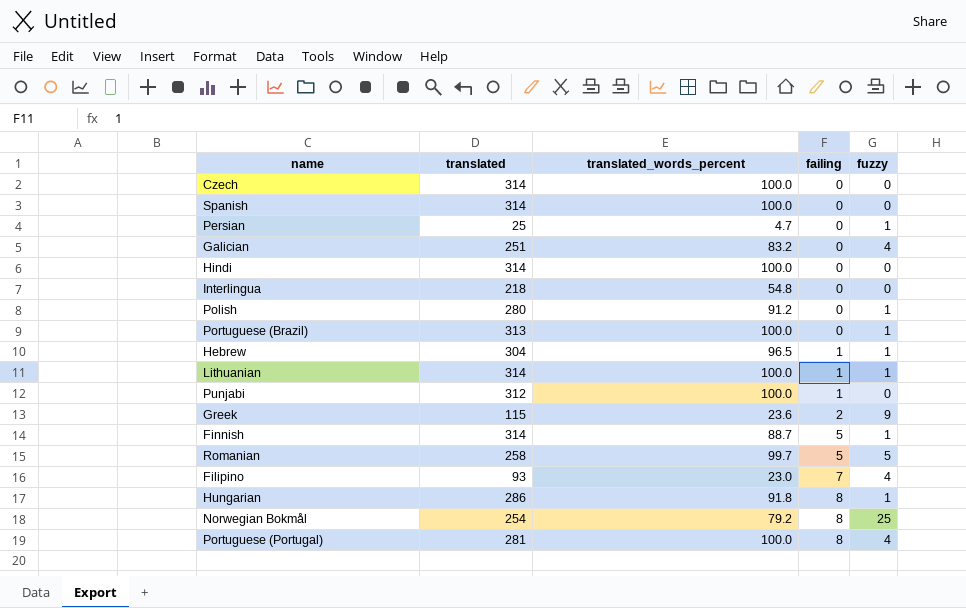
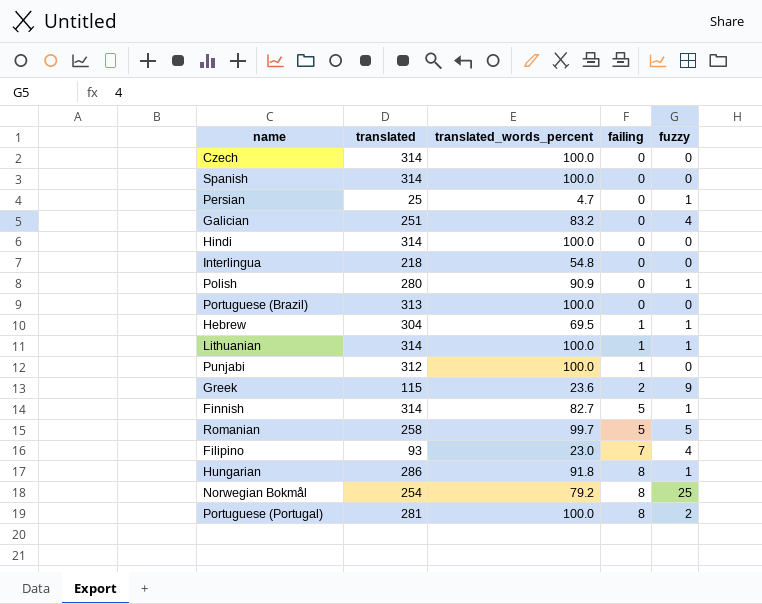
Polish | translated_words_percent: 91.2 -> 90.9
Portuguese (Brazil) | fuzzy: 1 -> 0
Hebrew | translated_words_percent: 96.5 -> 69.5
Finnish | translated_words_percent: 88.7 -> 82.7
Portuguese (Portugal) | fuzzy: 4 -> 2

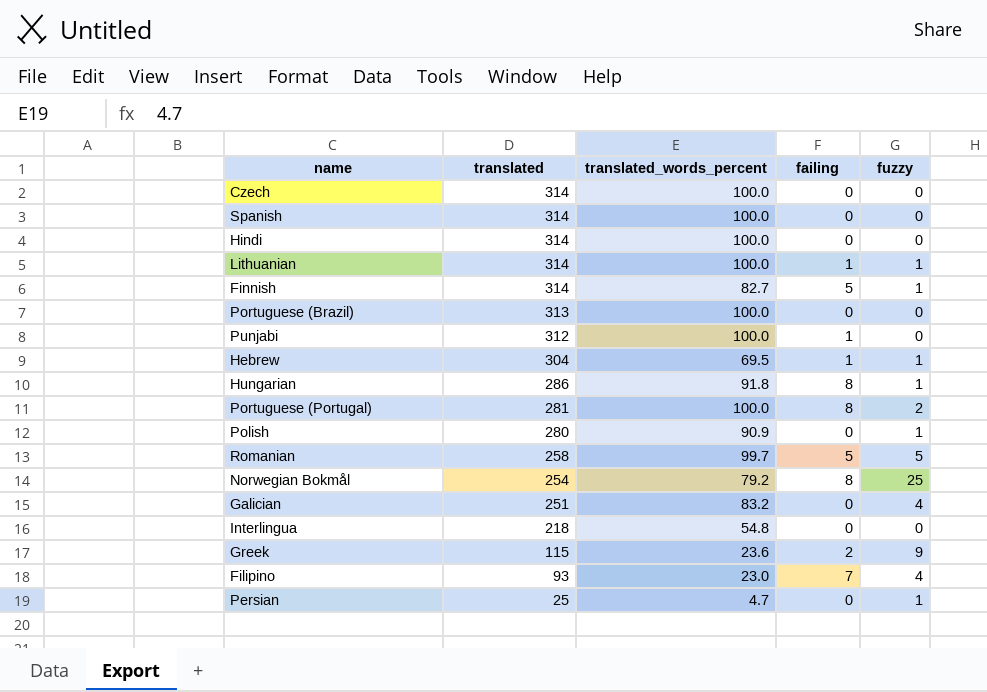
row order: failing ascending -> translated descending

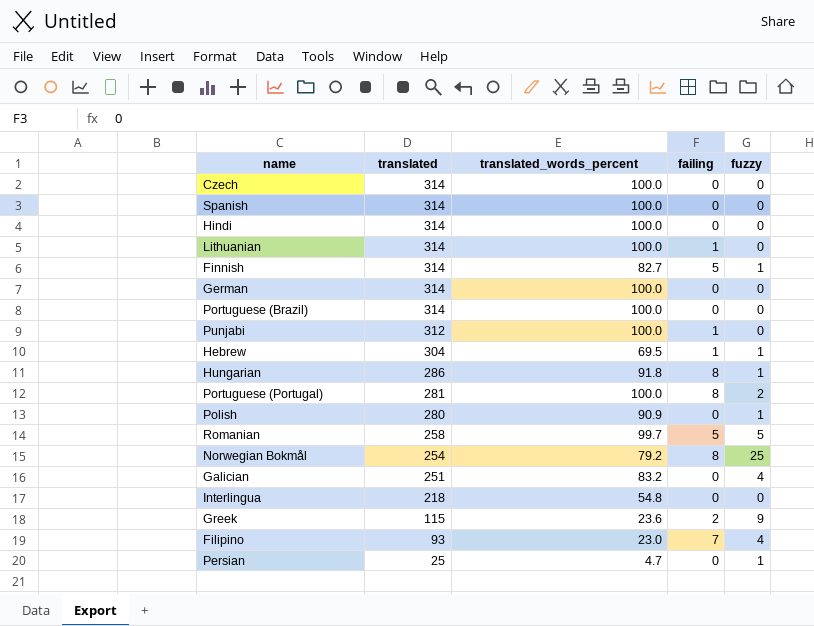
Lithuanian | fuzzy: 1 -> 0
row German: none -> 314 | 100.0 | 0 | 0
Portuguese (Brazil) | translated: 313 -> 314

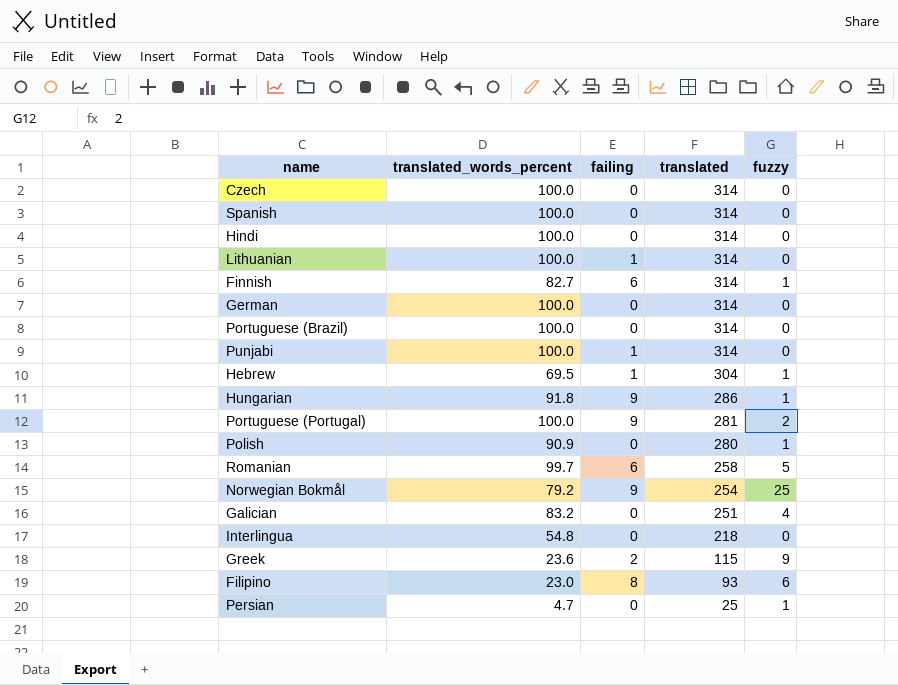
column translated | position: 2 -> 4
Finnish | failing: 5 -> 6
Punjabi | translated: 312 -> 314
Hungarian | failing: 8 -> 9
Portuguese (Portugal) | failing: 8 -> 9
Romanian | failing: 5 -> 6
Norwegian Bokmål | failing: 8 -> 9
Filipino | failing: 7 -> 8
Filipino | fuzzy: 4 -> 6

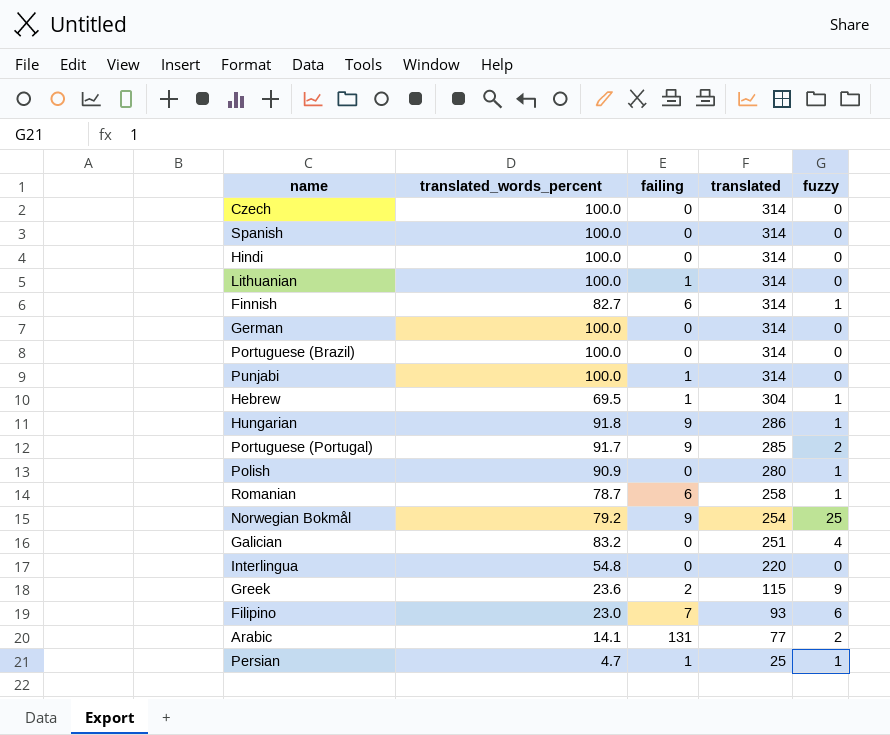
Portuguese (Portugal) | translated_words_percent: 100.0 -> 91.7
Portuguese (Portugal) | translated: 281 -> 285
Romanian | translated_words_percent: 99.7 -> 78.7
Romanian | fuzzy: 5 -> 1
Interlingua | translated: 218 -> 220
Filipino | failing: 8 -> 7
row Arabic: none -> 14.1 | 131 | 77 | 2
Persian | failing: 0 -> 1

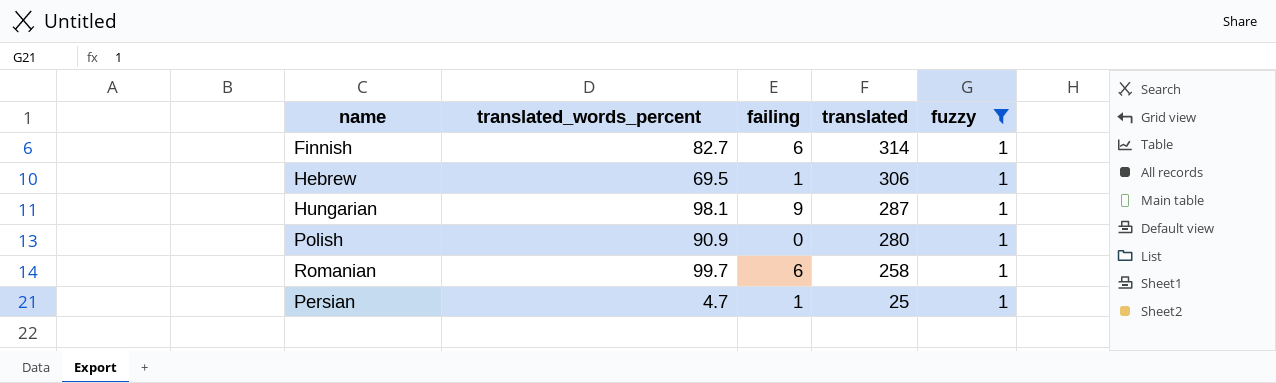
filter: none -> fuzzy = 1
Hebrew | translated: 304 -> 306
Hungarian | translated_words_percent: 91.8 -> 98.1
Hungarian | translated: 286 -> 287
Romanian | translated_words_percent: 78.7 -> 99.7

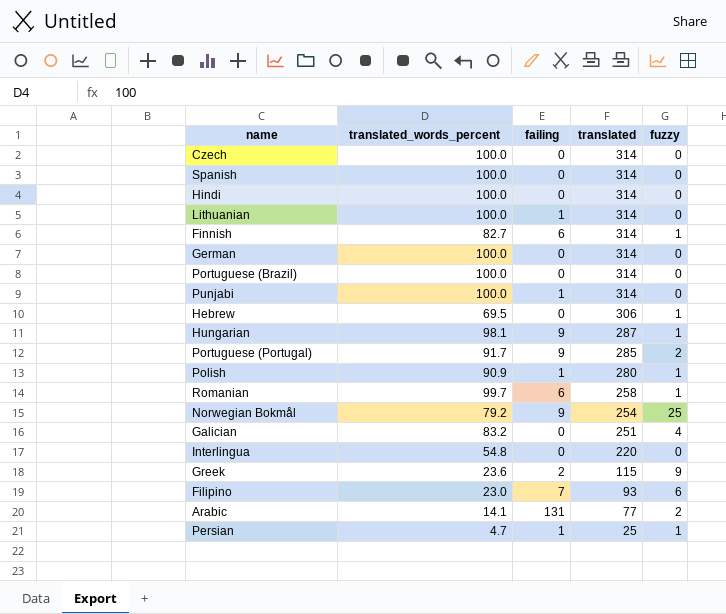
filter: fuzzy = 1 -> none
Hebrew | failing: 1 -> 0
Polish | failing: 0 -> 1

